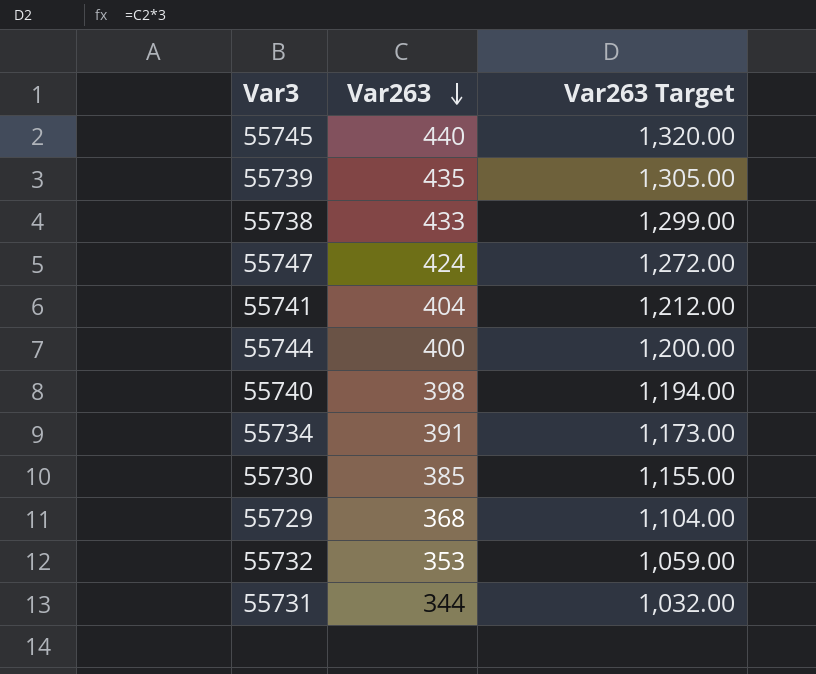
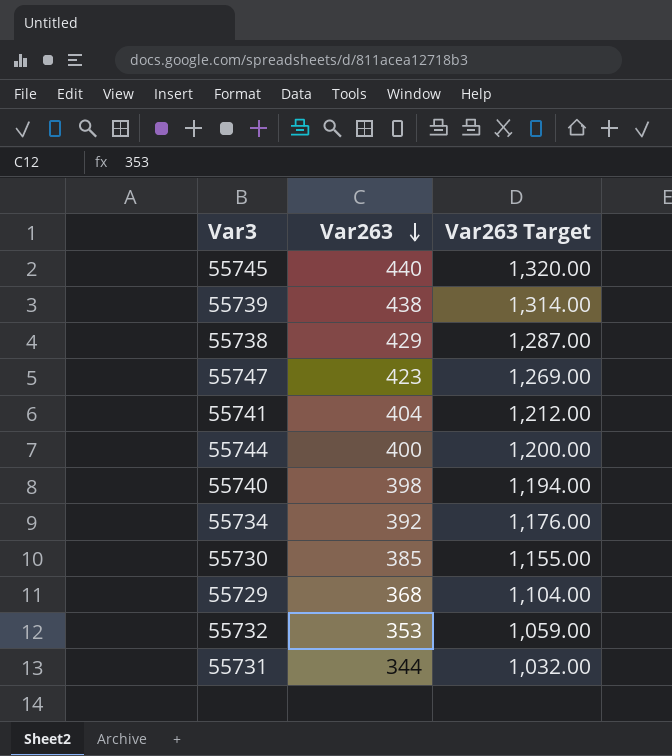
55739 | Var263: 435 -> 438
55739 | Var263 Target: 1,305.00 -> 1,314.00
55738 | Var263: 433 -> 429
55738 | Var263 Target: 1,299.00 -> 1,287.00
55747 | Var263: 424 -> 423
55747 | Var263 Target: 1,272.00 -> 1,269.00
55734 | Var263: 391 -> 392
55734 | Var263 Target: 1,173.00 -> 1,176.00

